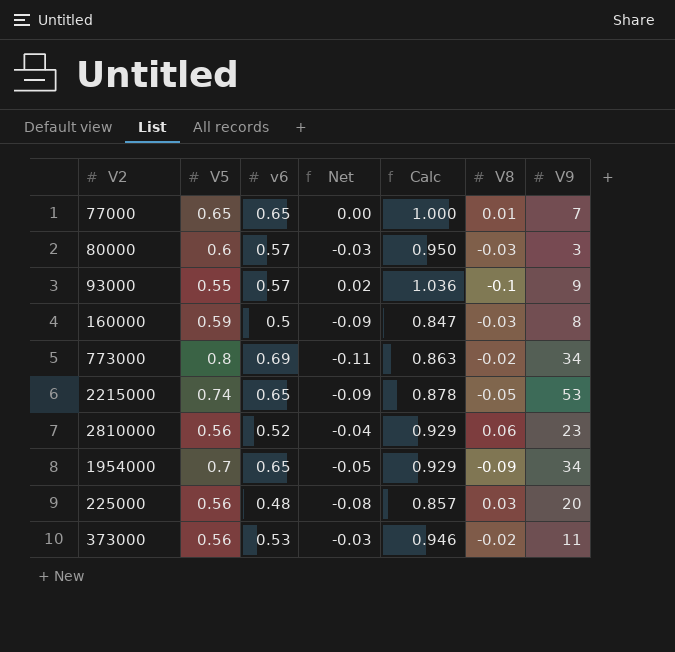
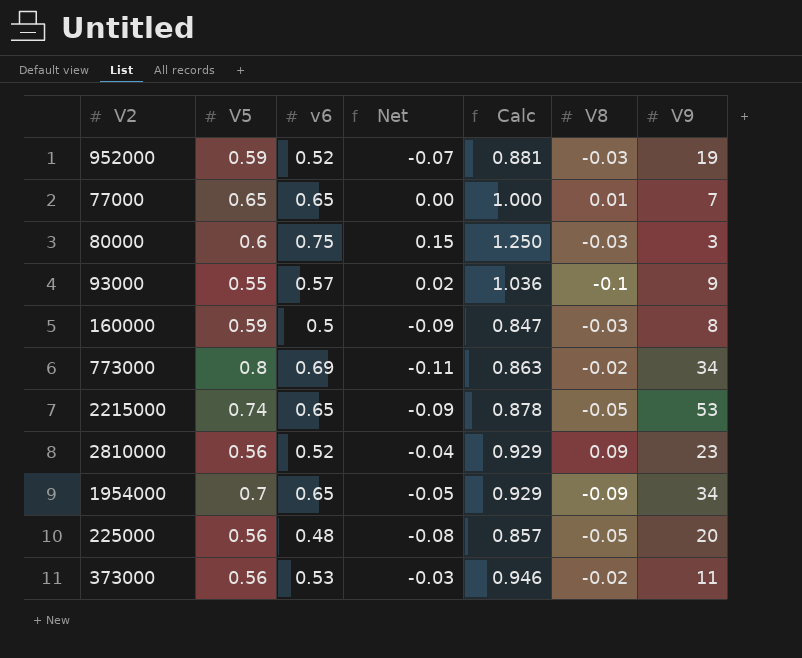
row 952000: none -> 0.59 | 0.52 | -0.07 | 0.881 | -0.03 | 19
80000 | v6: 0.57 -> 0.75
80000 | Net: -0.03 -> 0.15
80000 | Calc: 0.950 -> 1.250
2810000 | V8: 0.06 -> 0.09
225000 | V8: 0.03 -> -0.05

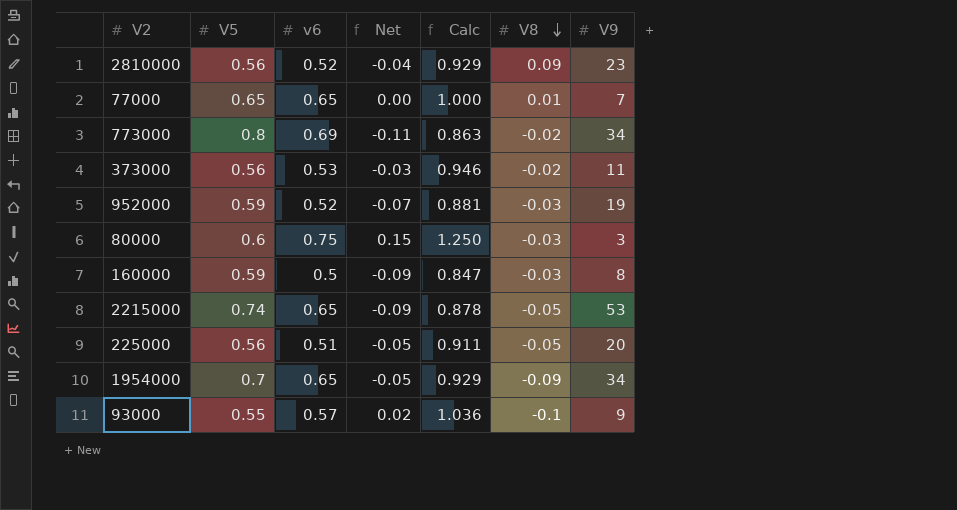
row order: none -> V8 descending
225000 | v6: 0.48 -> 0.51
225000 | Net: -0.08 -> -0.05
225000 | Calc: 0.857 -> 0.911

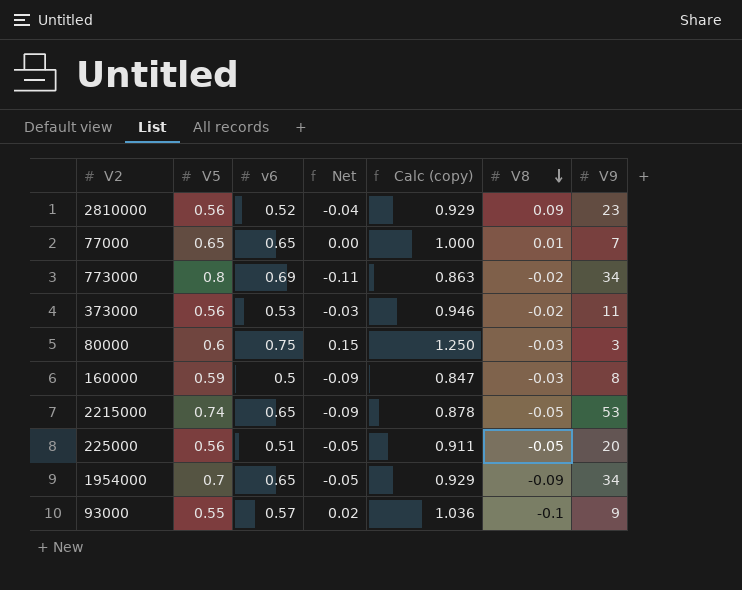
column name: Calc -> Calc (copy)
row 952000: 0.59 | 0.52 | -0.07 | 0.881 | -0.03 | 19 -> none

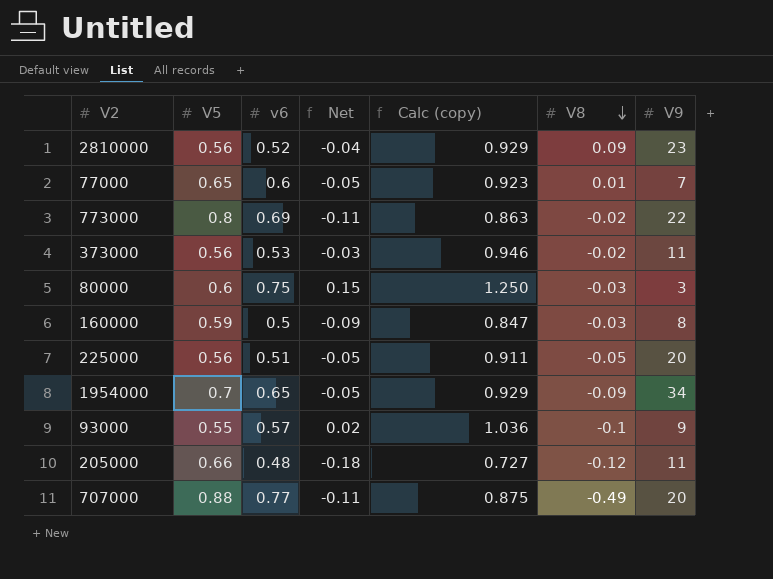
row 2215000: 0.74 | 0.65 | -0.09 | 0.878 | -0.05 | 53 -> none
77000 | v6: 0.65 -> 0.6
77000 | Net: 0.00 -> -0.05
77000 | Calc (copy): 1.000 -> 0.923
773000 | V9: 34 -> 22
row 205000: none -> 0.66 | 0.48 | -0.18 | 0.727 | -0.12 | 11
row 707000: none -> 0.88 | 0.77 | -0.11 | 0.875 | -0.49 | 20

